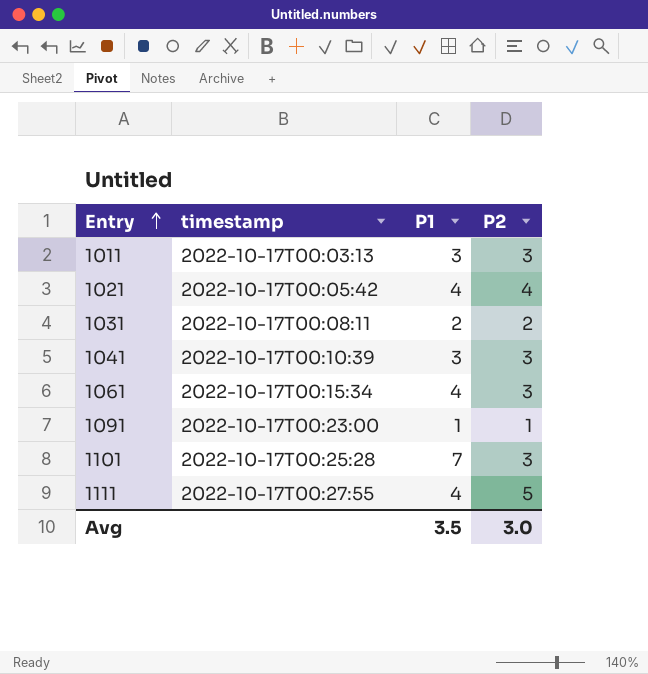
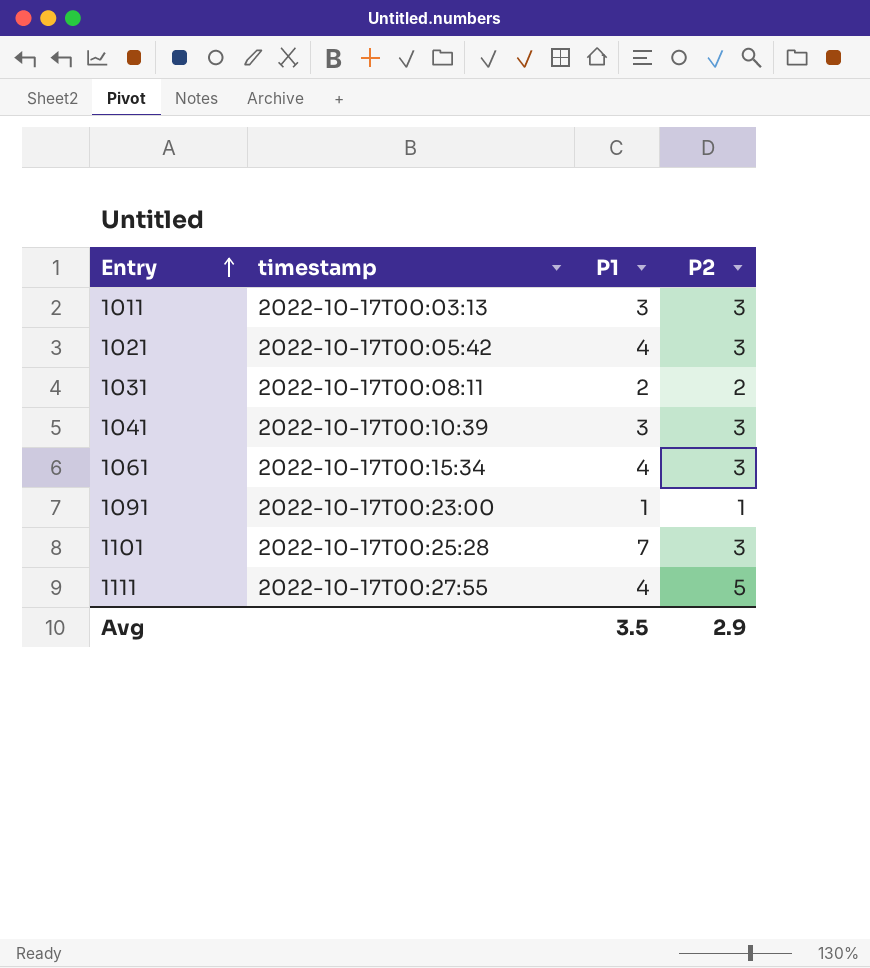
1021 | P2: 4 -> 3
Avg | P2: 3.0 -> 2.9

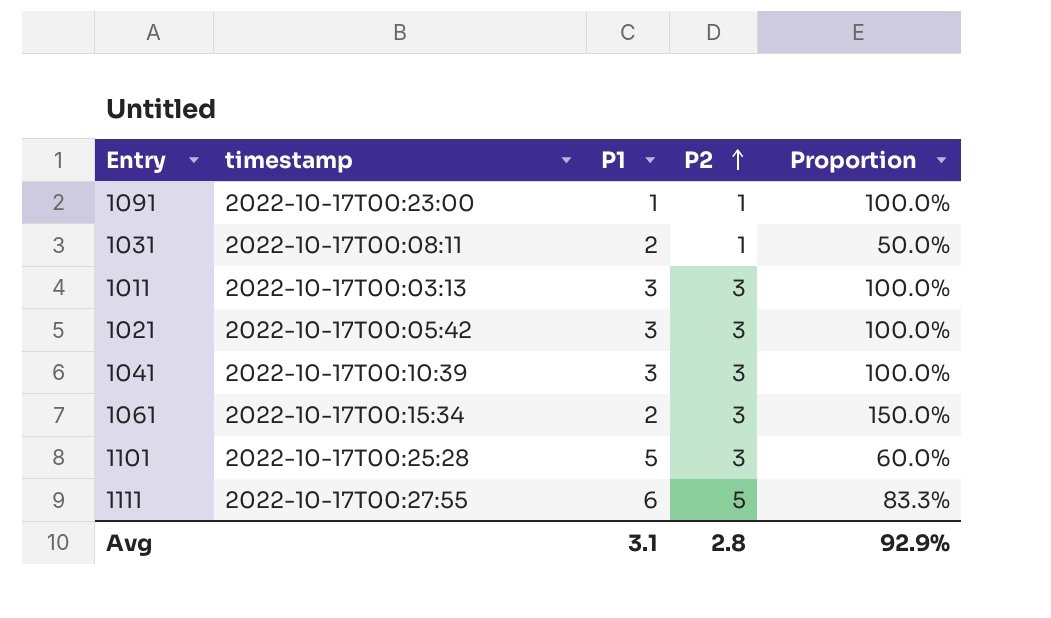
row order: Entry ascending -> P2 ascending
column Proportion | formula: none -> [P2] / [P1]
1031 | P2: 2 -> 1
1021 | P1: 4 -> 3
1061 | P1: 4 -> 2
1101 | P1: 7 -> 5
1111 | P1: 4 -> 6
Avg | P1: 3.5 -> 3.1
Avg | P2: 2.9 -> 2.8

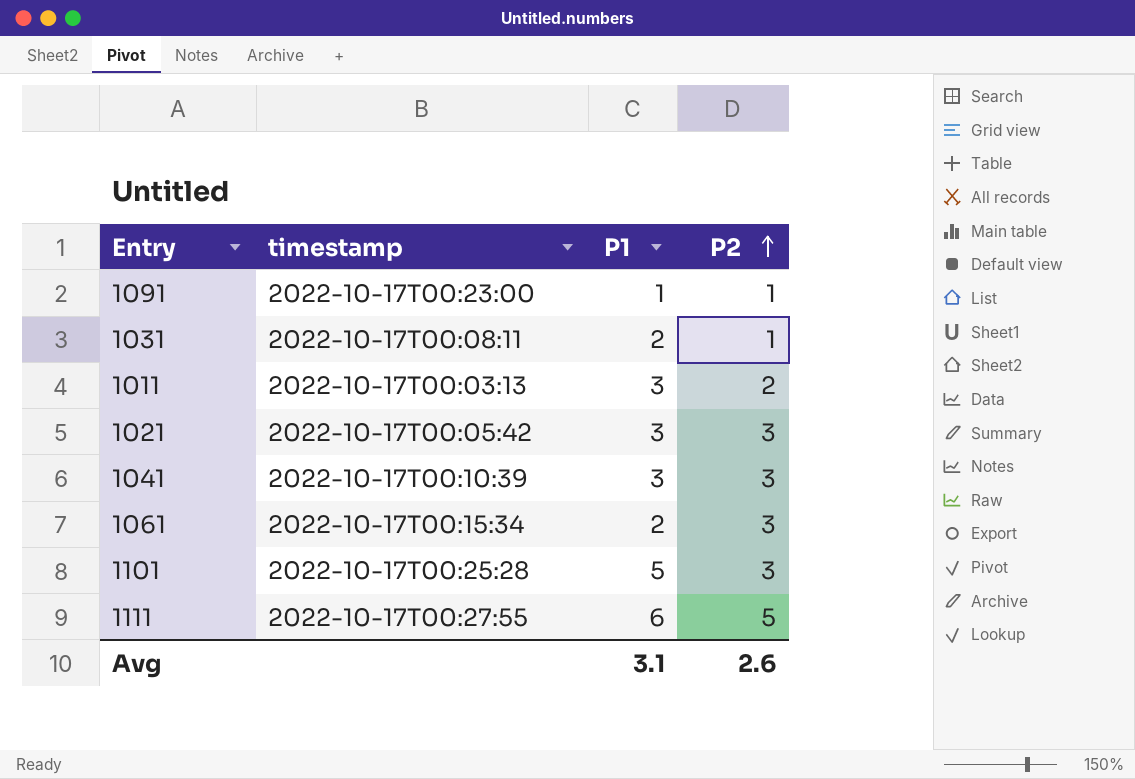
column Proportion | formula: [P2] / [P1] -> none
1011 | P2: 3 -> 2
Avg | P2: 2.8 -> 2.6

